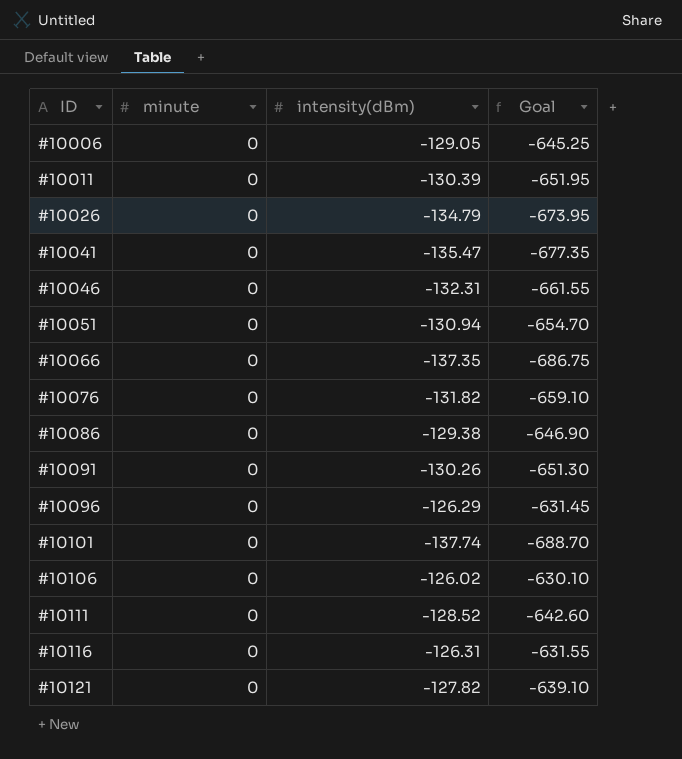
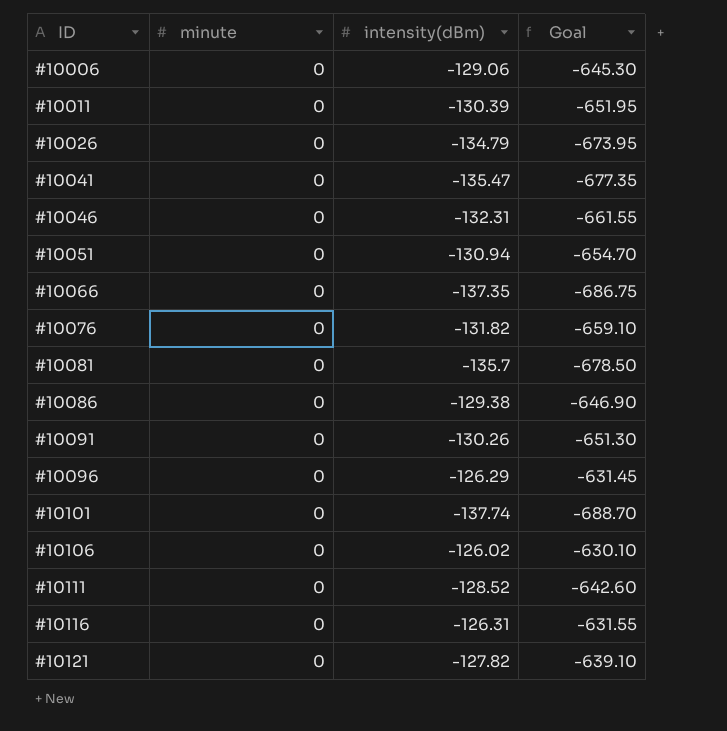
#10006 | intensity(dBm): -129.05 -> -129.06
#10006 | Goal: -645.25 -> -645.30
row #10081: none -> 0 | -135.7 | -678.50

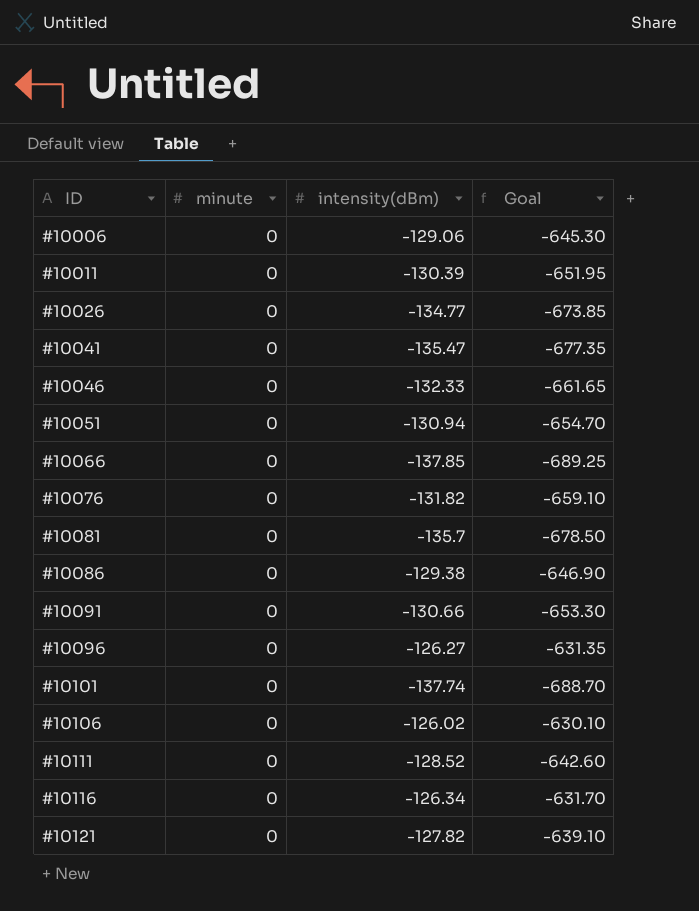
#10026 | intensity(dBm): -134.79 -> -134.77
#10026 | Goal: -673.95 -> -673.85
#10046 | intensity(dBm): -132.31 -> -132.33
#10046 | Goal: -661.55 -> -661.65
#10066 | intensity(dBm): -137.35 -> -137.85
#10066 | Goal: -686.75 -> -689.25
#10091 | intensity(dBm): -130.26 -> -130.66
#10091 | Goal: -651.30 -> -653.30
#10096 | intensity(dBm): -126.29 -> -126.27
#10096 | Goal: -631.45 -> -631.35
#10116 | intensity(dBm): -126.31 -> -126.34
#10116 | Goal: -631.55 -> -631.70

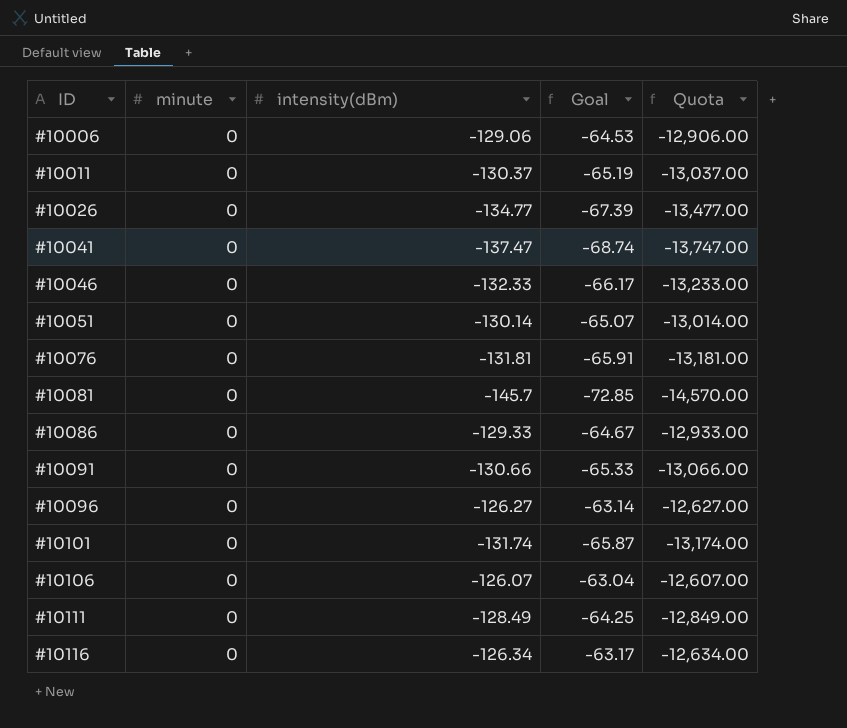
column Goal | formula: [intensity(dBm)] * 5 -> [intensity(dBm)] * 0.5
column Quota | formula: none -> [intensity(dBm)] * 100
row #10066: 0 | -137.85 | -689.25 -> none
row #10121: 0 | -127.82 | -639.10 -> none
#10011 | intensity(dBm): -130.39 -> -130.37
#10041 | intensity(dBm): -135.47 -> -137.47
#10051 | intensity(dBm): -130.94 -> -130.14
#10076 | intensity(dBm): -131.82 -> -131.81
#10081 | intensity(dBm): -135.7 -> -145.7
#10086 | intensity(dBm): -129.38 -> -129.33
#10101 | intensity(dBm): -137.74 -> -131.74
#10106 | intensity(dBm): -126.02 -> -126.07
#10111 | intensity(dBm): -128.52 -> -128.49

